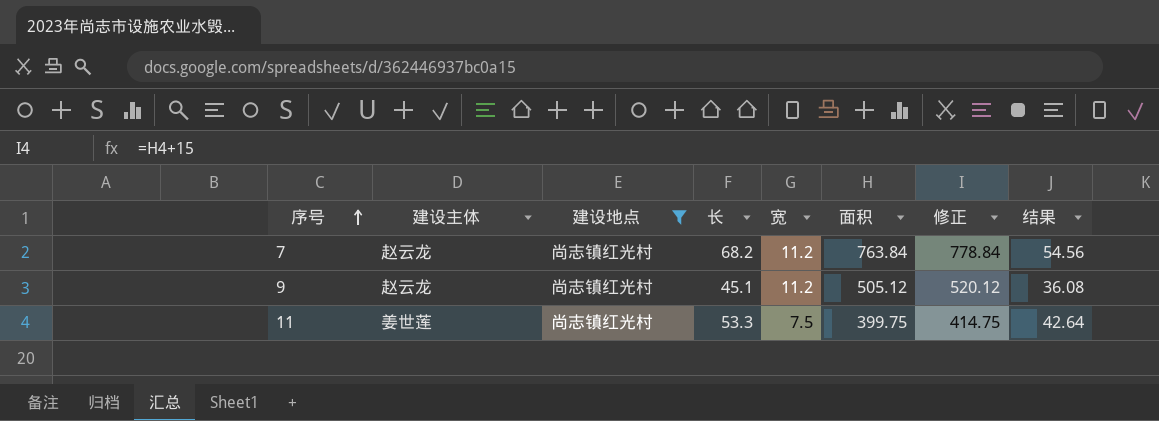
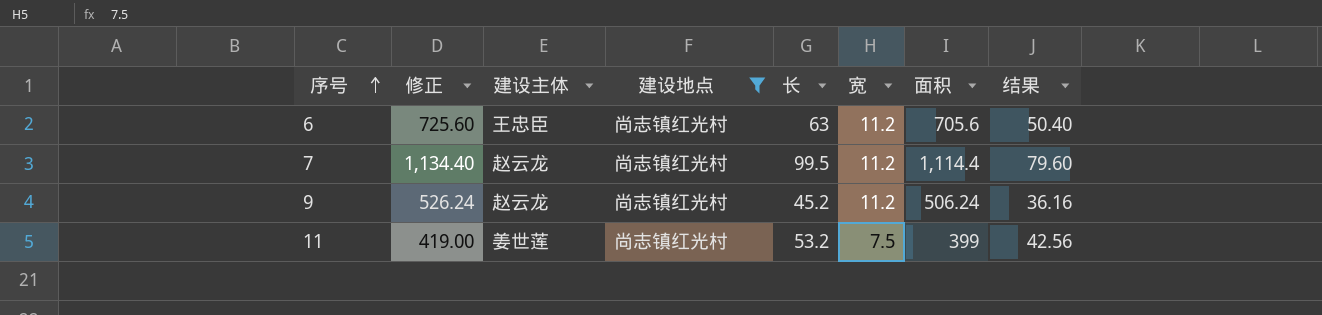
column 修正 | formula: [面积] + 15 -> [面积] + 20
column 修正 | position: 7 -> 2
row 6: none -> 725.60 | 王忠臣 | 尚志镇红光村 | 63 | 11.2 | 705.6 | 50.40
7 | 长: 68.2 -> 99.5
7 | 面积: 763.84 -> 1,114.4
7 | 结果: 54.56 -> 79.60
9 | 长: 45.1 -> 45.2
9 | 面积: 505.12 -> 506.24
9 | 结果: 36.08 -> 36.16
11 | 长: 53.3 -> 53.2
11 | 面积: 399.75 -> 399
11 | 结果: 42.64 -> 42.56

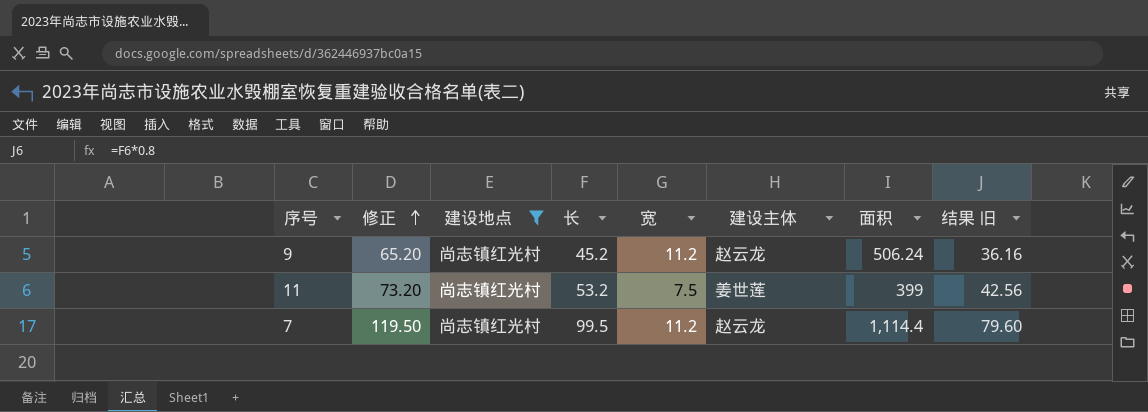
row order: 序号 ascending -> 修正 ascending
column 修正 | formula: [面积] + 20 -> [长] + 20
column 建设主体 | position: 3 -> 6
column name: 结果 -> 结果 旧
row 6: 725.60 | 王忠臣 | 尚志镇红光村 | 63 | 11.2 | 705.6 | 50.40 -> none

